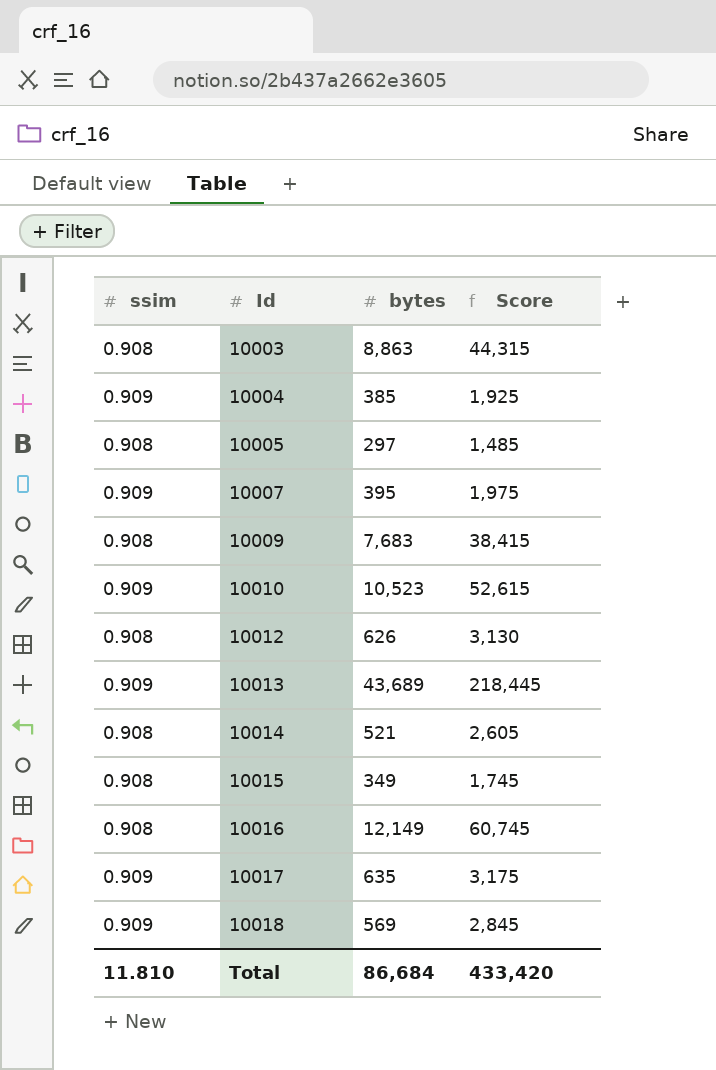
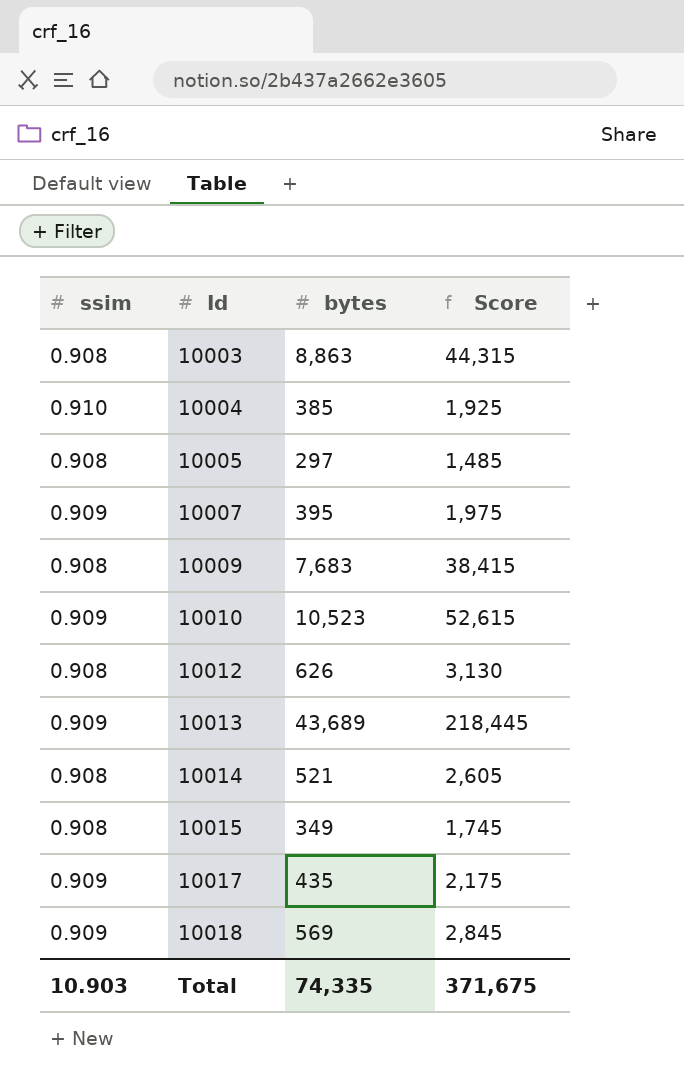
row 10016: 0.908 | 12,149 | 60,745 -> none
10004 | ssim: 0.909 -> 0.910
10017 | bytes: 635 -> 435
10017 | Score: 3,175 -> 2,175
Total | ssim: 11.810 -> 10.903
Total | bytes: 86,684 -> 74,335
Total | Score: 433,420 -> 371,675

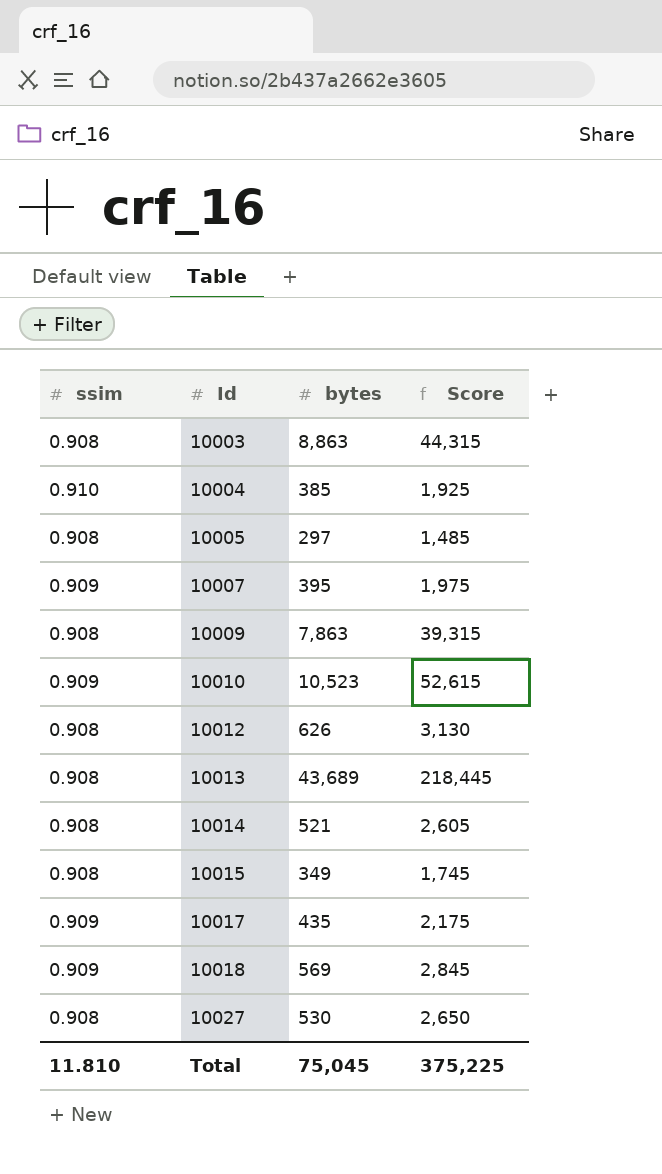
10009 | bytes: 7,683 -> 7,863
10009 | Score: 38,415 -> 39,315
10013 | ssim: 0.909 -> 0.908
row 10027: none -> 0.908 | 530 | 2,650
Total | ssim: 10.903 -> 11.810
Total | bytes: 74,335 -> 75,045
Total | Score: 371,675 -> 375,225

